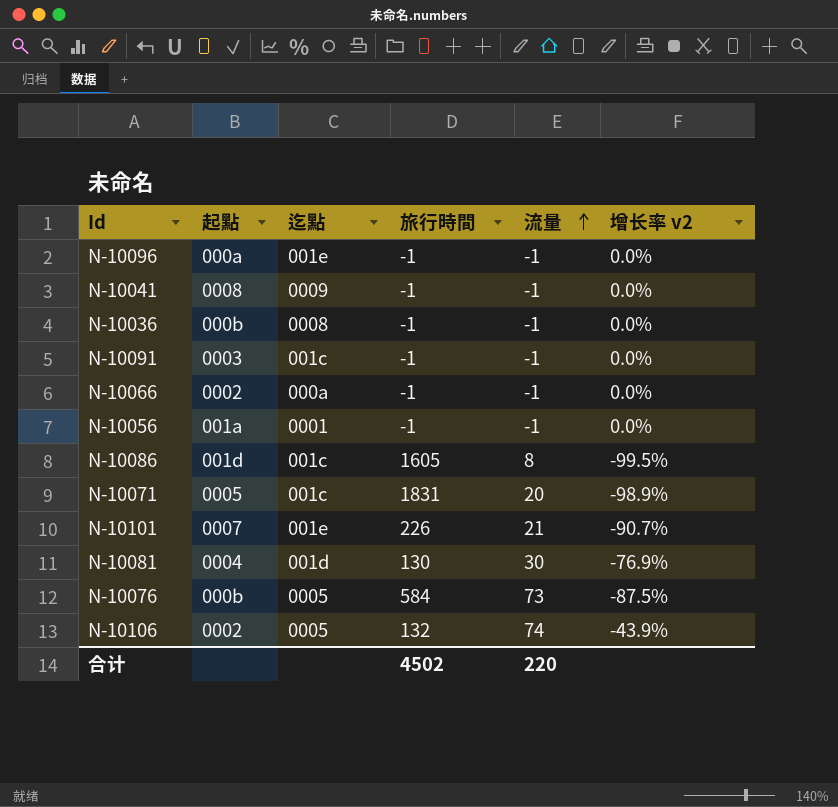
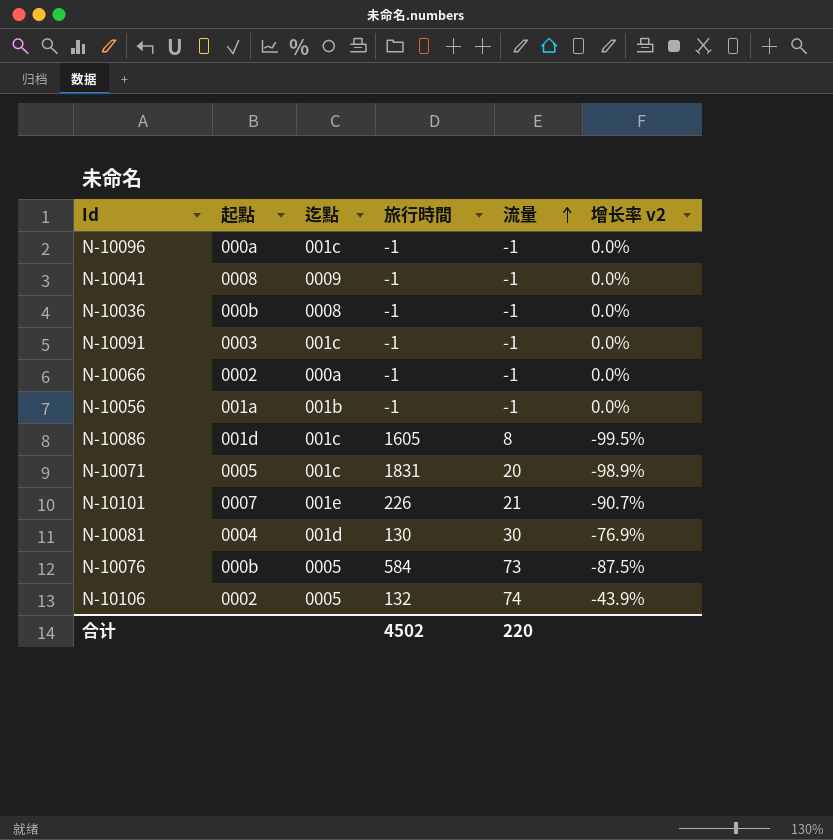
N-10096 | 迄點: 001e -> 001c
N-10056 | 迄點: 0001 -> 001b

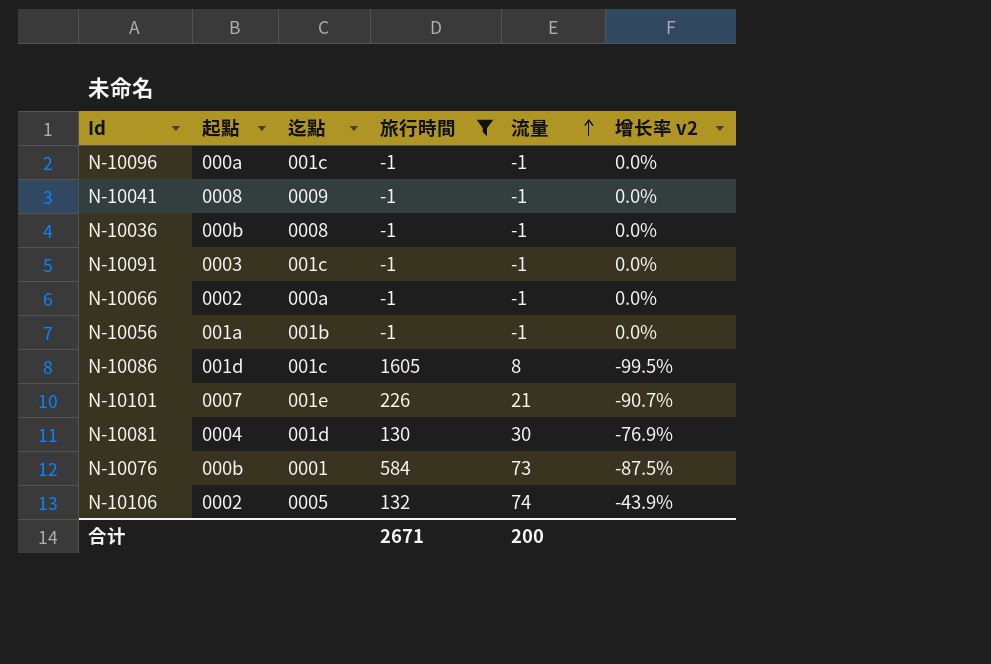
filter: none -> 旅行時間 != 1831
N-10076 | 迄點: 0005 -> 0001
合计 | 旅行時間: 4502 -> 2671
合计 | 流量: 220 -> 200

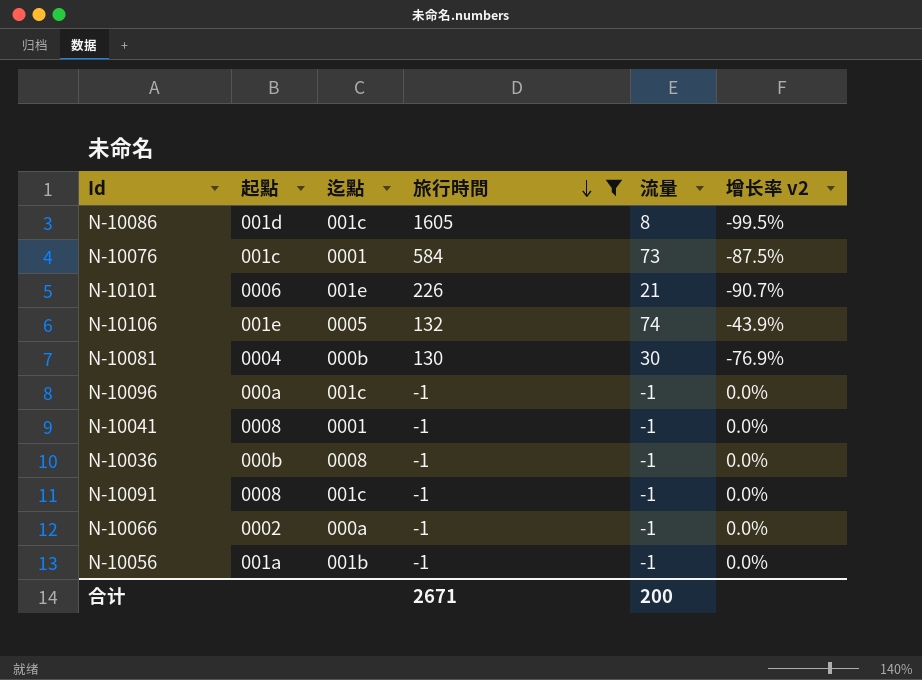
row order: 流量 ascending -> 旅行時間 descending
N-10076 | 起點: 000b -> 001c
N-10101 | 起點: 0007 -> 0006
N-10106 | 起點: 0002 -> 001e
N-10081 | 迄點: 001d -> 000b
N-10041 | 迄點: 0009 -> 0001
N-10091 | 起點: 0003 -> 0008

